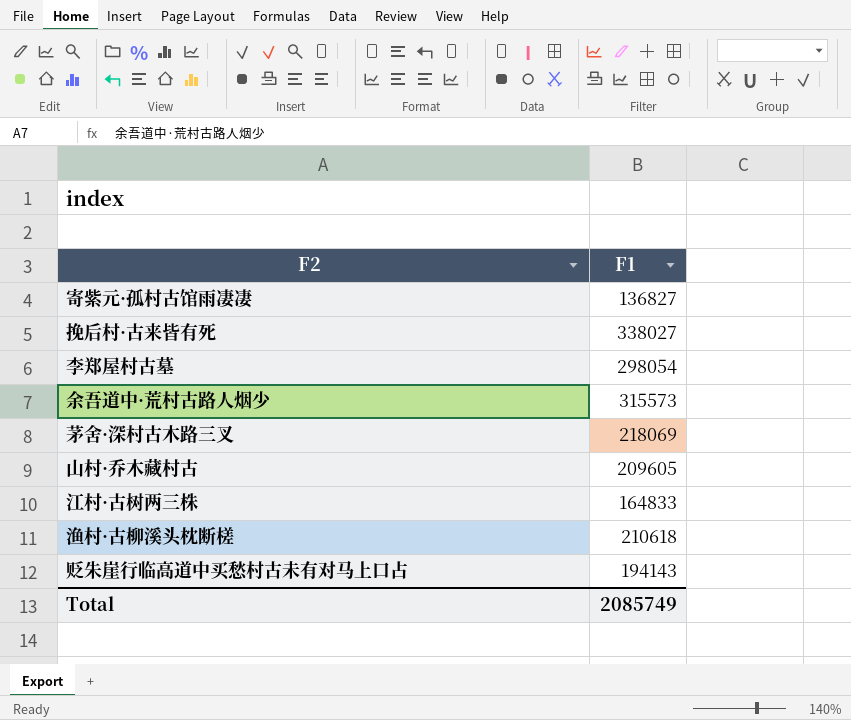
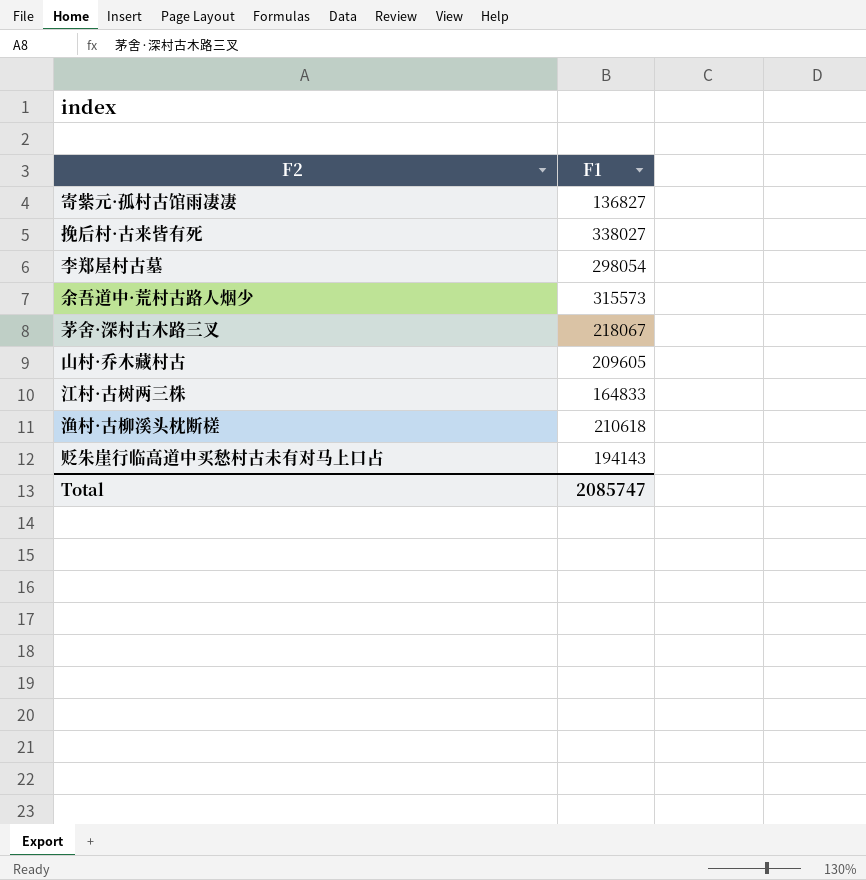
茅舍·深村古木路三叉 | F1: 218069 -> 218067
Total | F1: 2085749 -> 2085747

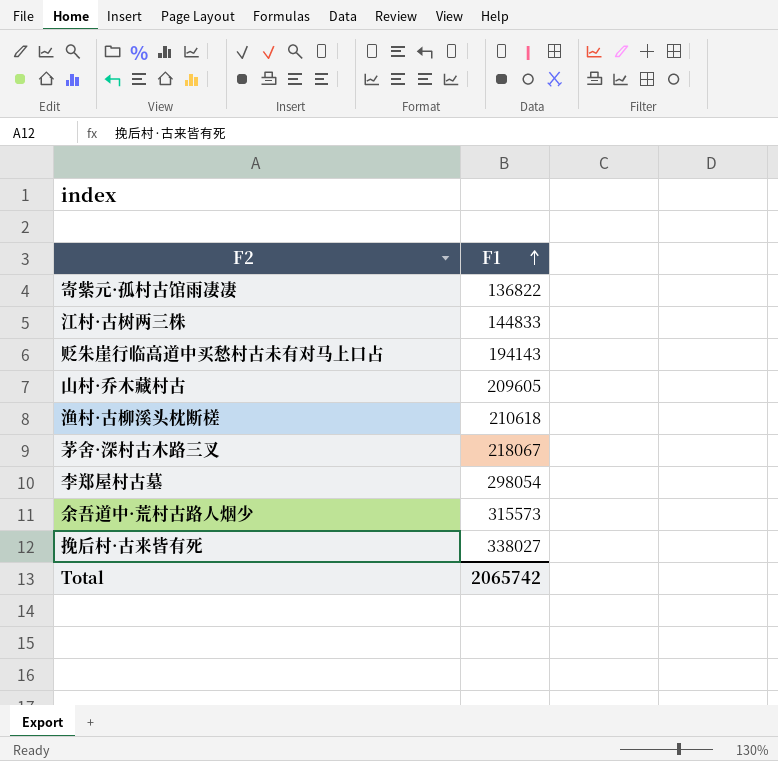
row order: none -> F1 ascending
寄紫元·孤村古馆雨凄凄 | F1: 136827 -> 136822
江村·古树两三株 | F1: 164833 -> 144833
Total | F1: 2085747 -> 2065742

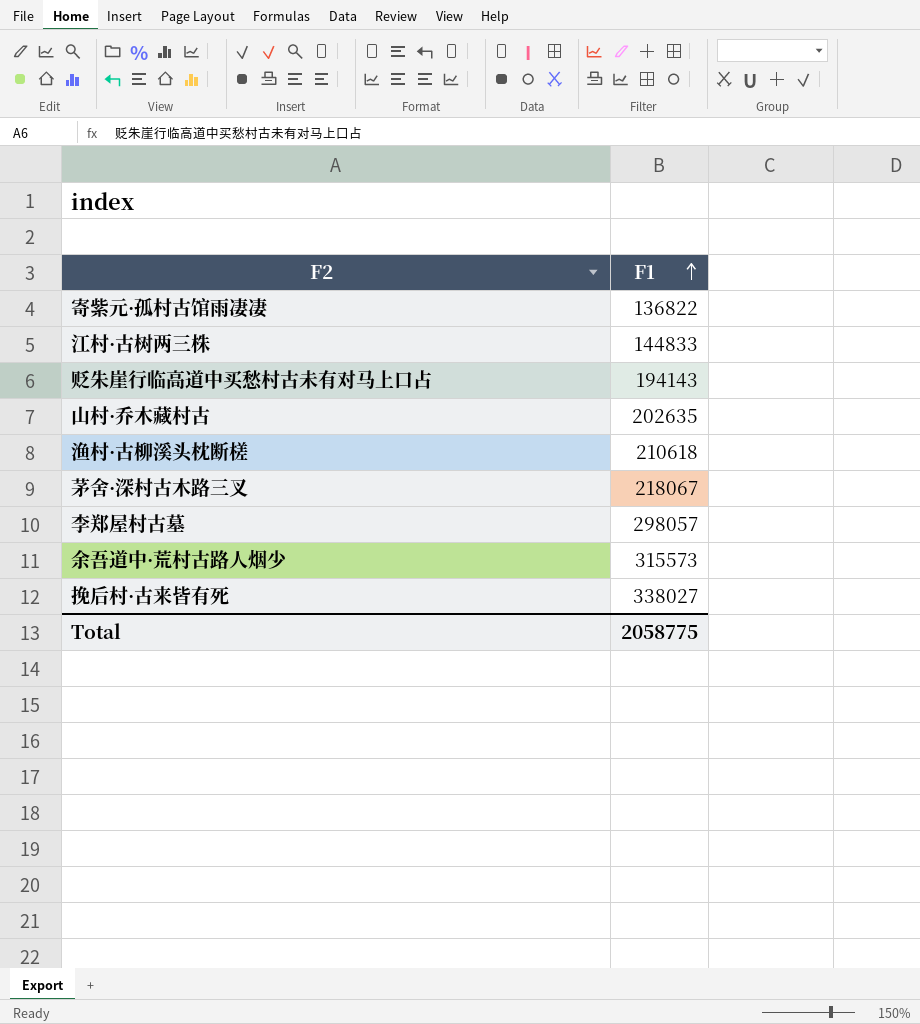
山村·乔木藏村古 | F1: 209605 -> 202635
李郑屋村古墓 | F1: 298054 -> 298057
Total | F1: 2065742 -> 2058775

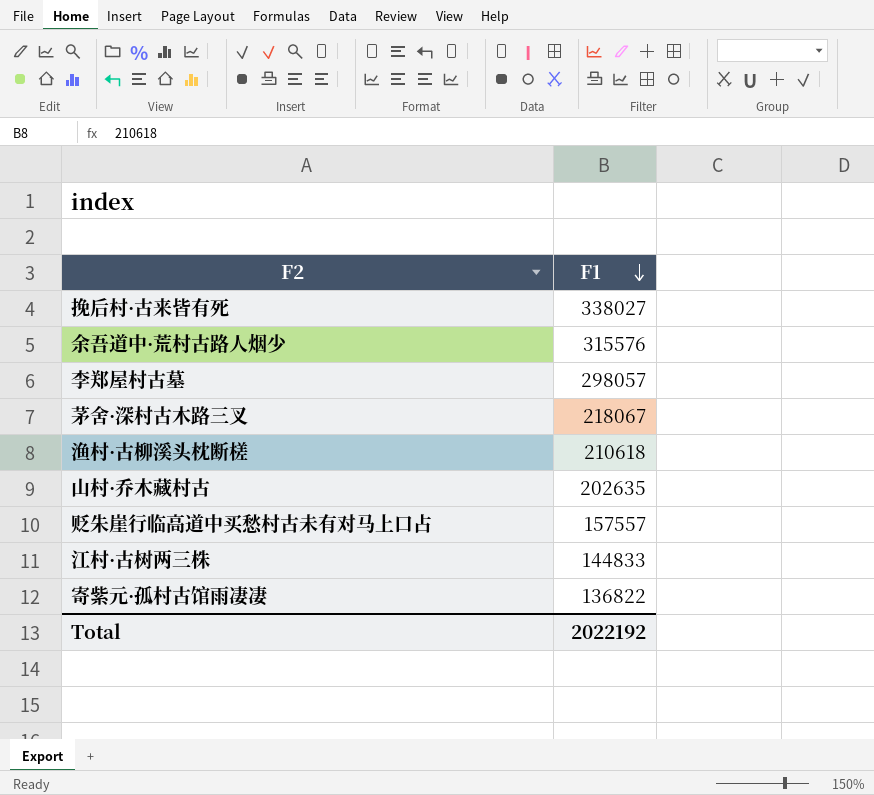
row order: F1 ascending -> F1 descending
余吾道中·荒村古路人烟少 | F1: 315573 -> 315576
贬朱崖行临高道中买愁村古未有对马上口占 | F1: 194143 -> 157557
Total | F1: 2058775 -> 2022192

